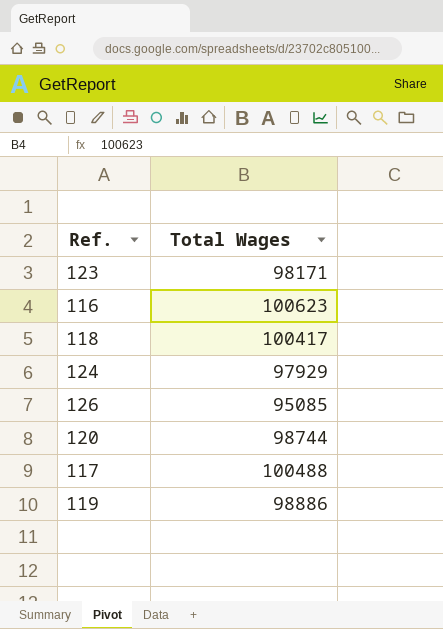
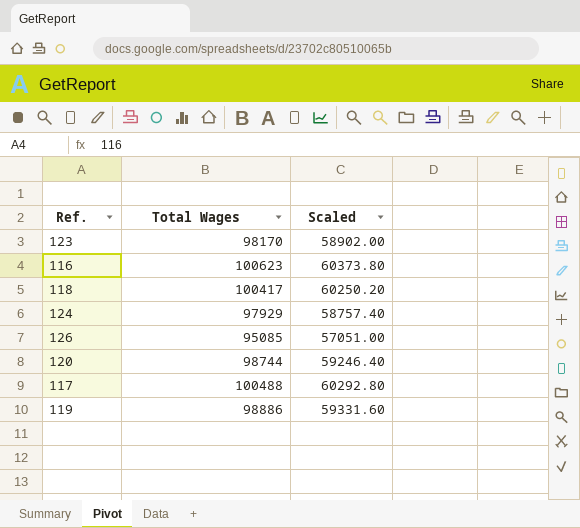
column Scaled | formula: none -> [Total Wages] * 0.6
123 | Total Wages: 98171 -> 98170

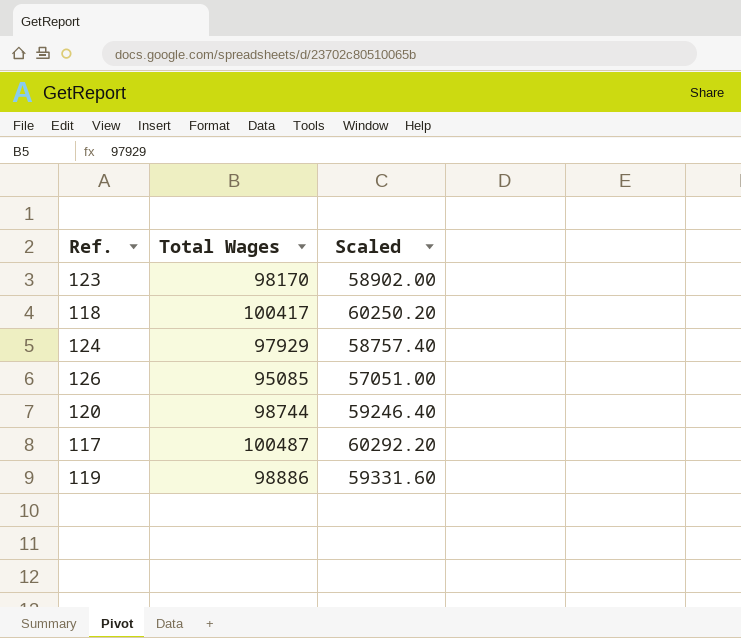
row 116: 100623 | 60373.80 -> none
117 | Total Wages: 100488 -> 100487
117 | Scaled: 60292.80 -> 60292.20

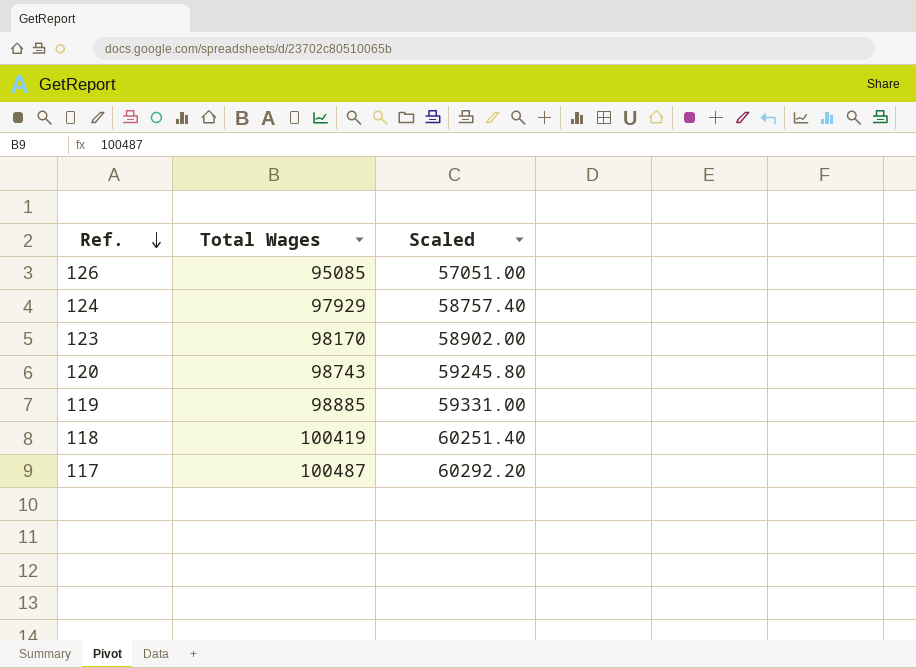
row order: none -> Ref. descending
120 | Total Wages: 98744 -> 98743
120 | Scaled: 59246.40 -> 59245.80
119 | Total Wages: 98886 -> 98885
119 | Scaled: 59331.60 -> 59331.00
118 | Total Wages: 100417 -> 100419
118 | Scaled: 60250.20 -> 60251.40

